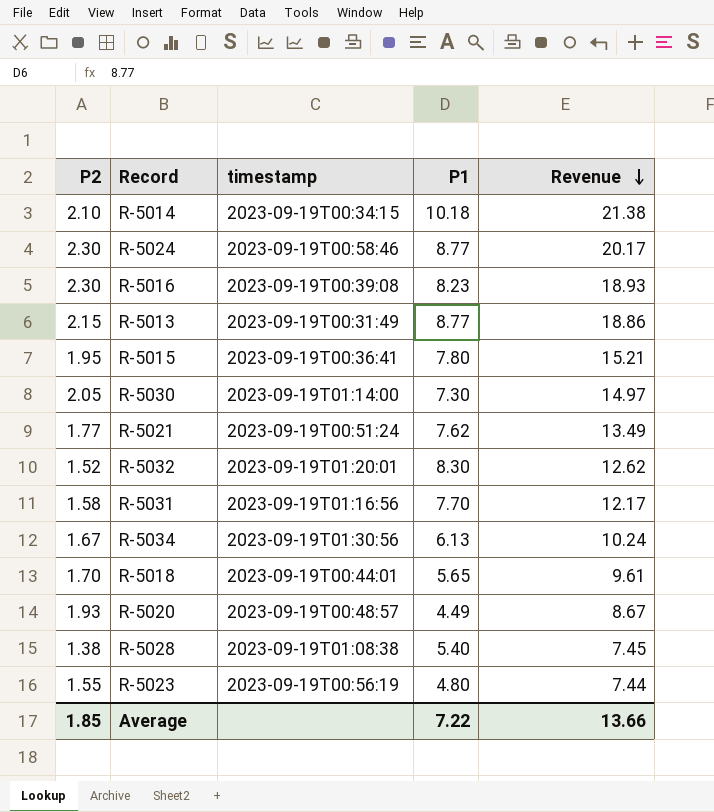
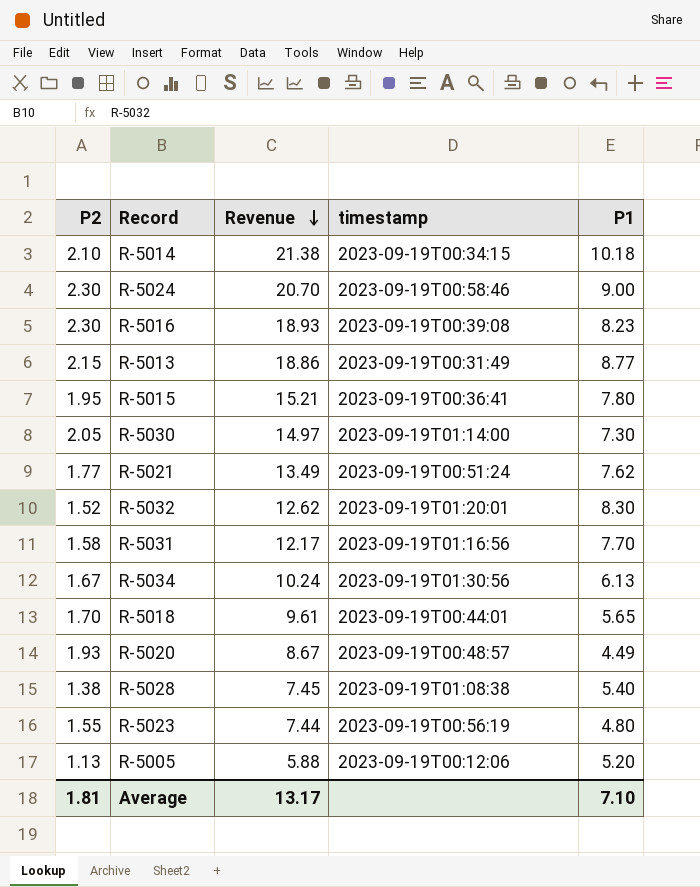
column Revenue | position: 5 -> 3
R-5024 | Revenue: 20.17 -> 20.70
R-5024 | P1: 8.77 -> 9.00
row R-5005: none -> 1.13 | 5.88 | 2023-09-19T00:12:06 | 5.20
Average | P2: 1.85 -> 1.81
Average | Revenue: 13.66 -> 13.17
Average | P1: 7.22 -> 7.10

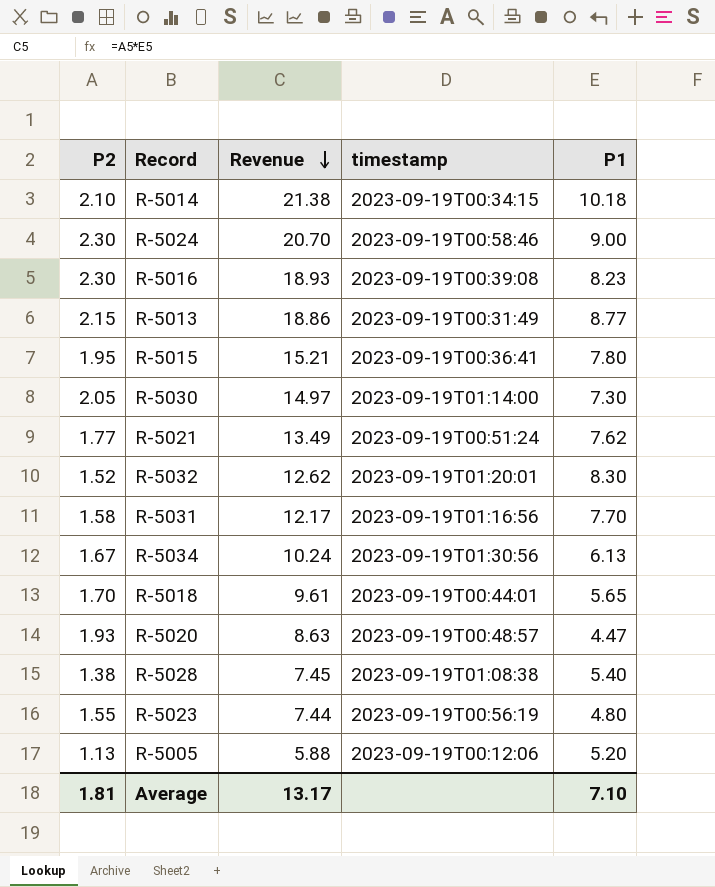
R-5020 | Revenue: 8.67 -> 8.63
R-5020 | P1: 4.49 -> 4.47

